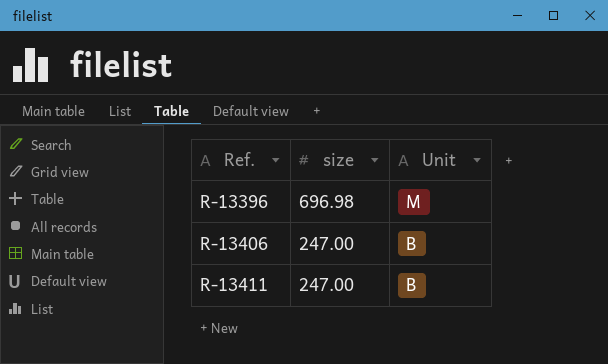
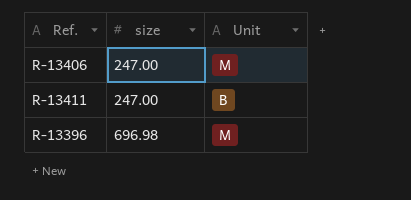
row order: Ref. ascending -> size ascending
R-13406 | Unit: B -> M

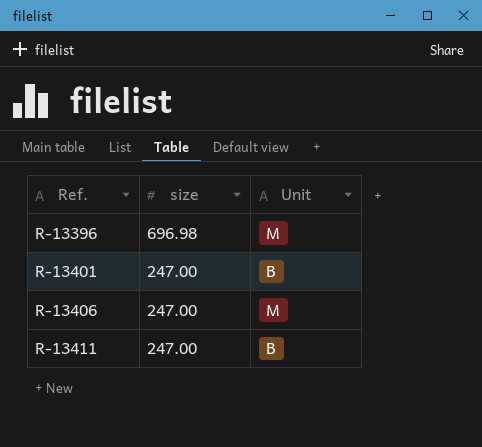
row order: size ascending -> Ref. ascending
row R-13401: none -> 247.00 | B

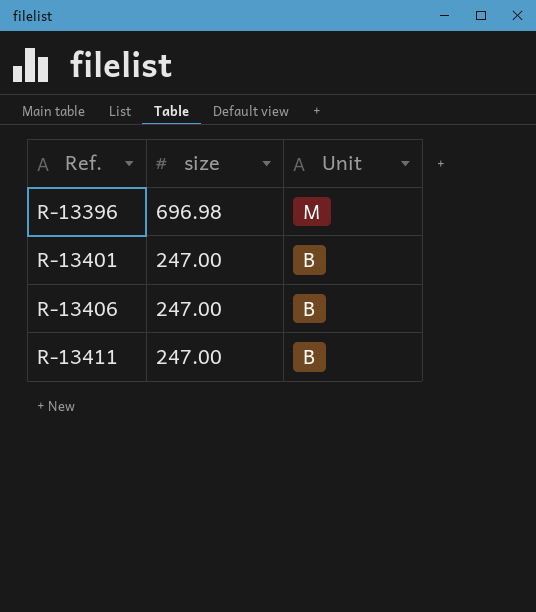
R-13406 | Unit: M -> B

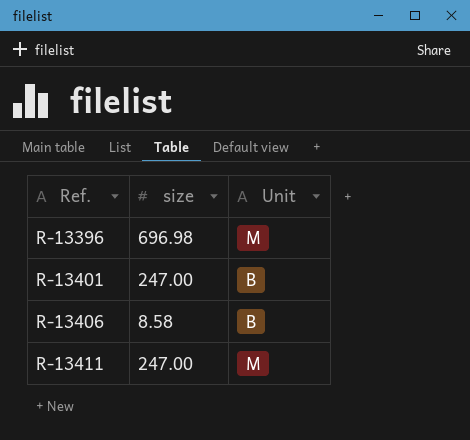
R-13406 | size: 247.00 -> 8.58
R-13411 | Unit: B -> M

